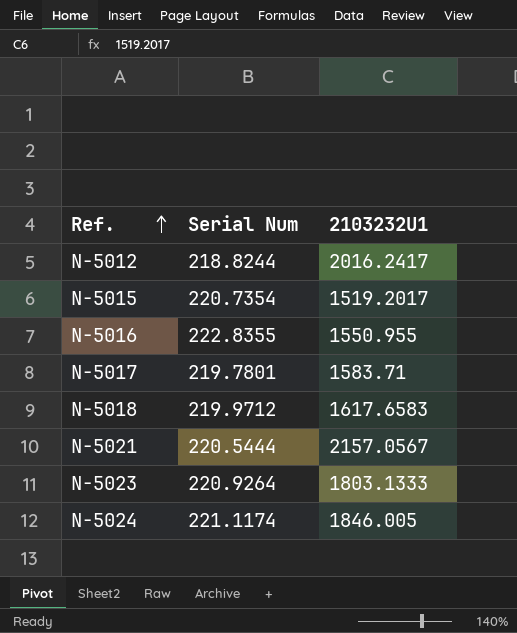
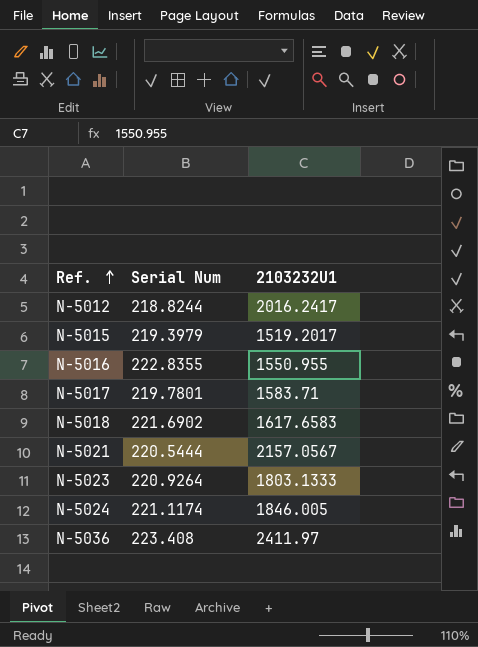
N-5015 | Serial Num: 220.7354 -> 219.3979
N-5018 | Serial Num: 219.9712 -> 221.6902
row N-5036: none -> 223.408 | 2411.97

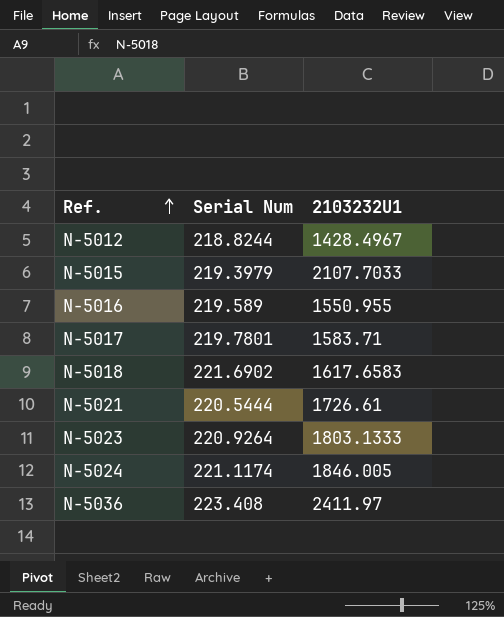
N-5012 | 2103232U1: 2016.2417 -> 1428.4967
N-5015 | 2103232U1: 1519.2017 -> 2107.7033
N-5016 | Serial Num: 222.8355 -> 219.589
N-5021 | 2103232U1: 2157.0567 -> 1726.61

